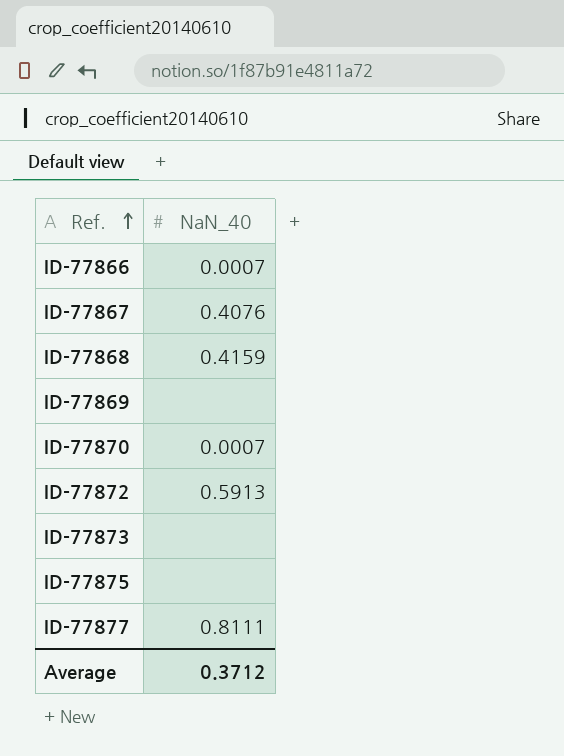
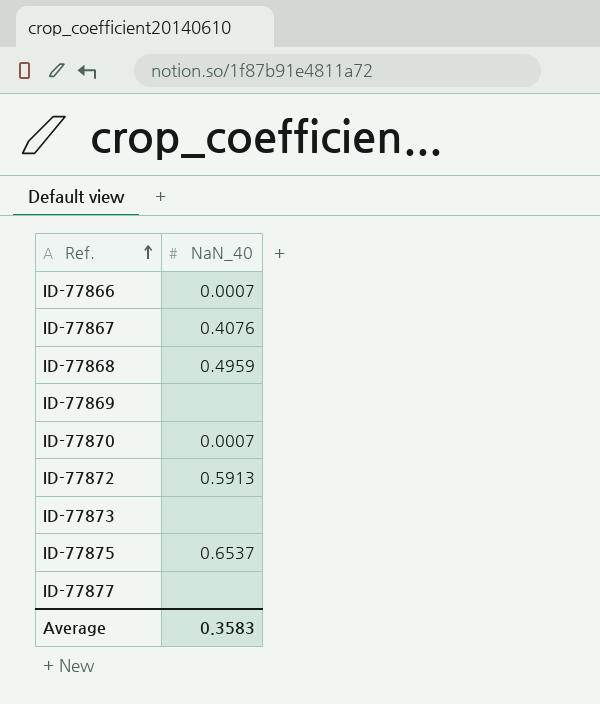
ID-77868 | NaN_40: 0.4159 -> 0.4959
ID-77875 | NaN_40: none -> 0.6537
ID-77877 | NaN_40: 0.8111 -> none
Average | NaN_40: 0.3712 -> 0.3583

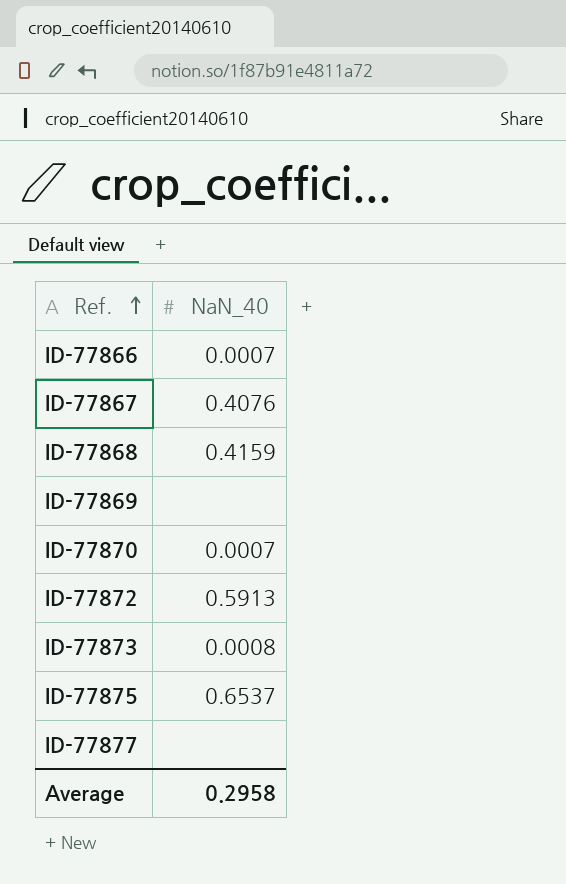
ID-77868 | NaN_40: 0.4959 -> 0.4159
ID-77873 | NaN_40: none -> 0.0008
Average | NaN_40: 0.3583 -> 0.2958

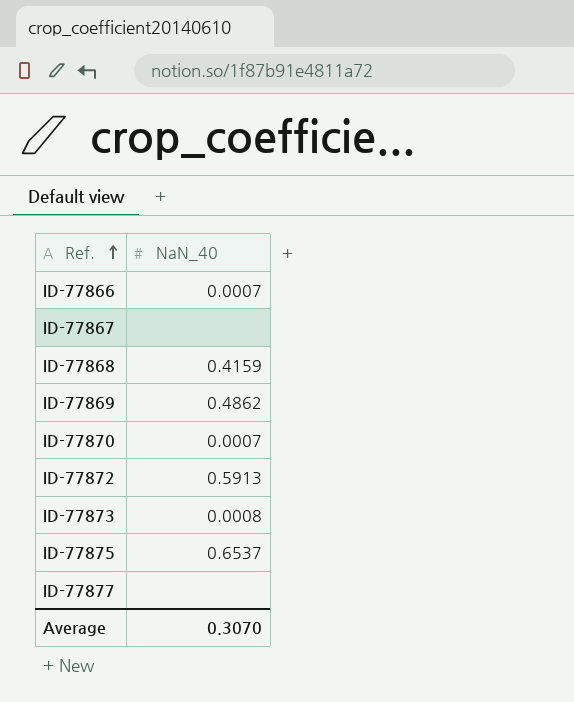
ID-77867 | NaN_40: 0.4076 -> none
ID-77869 | NaN_40: none -> 0.4862
Average | NaN_40: 0.2958 -> 0.3070

